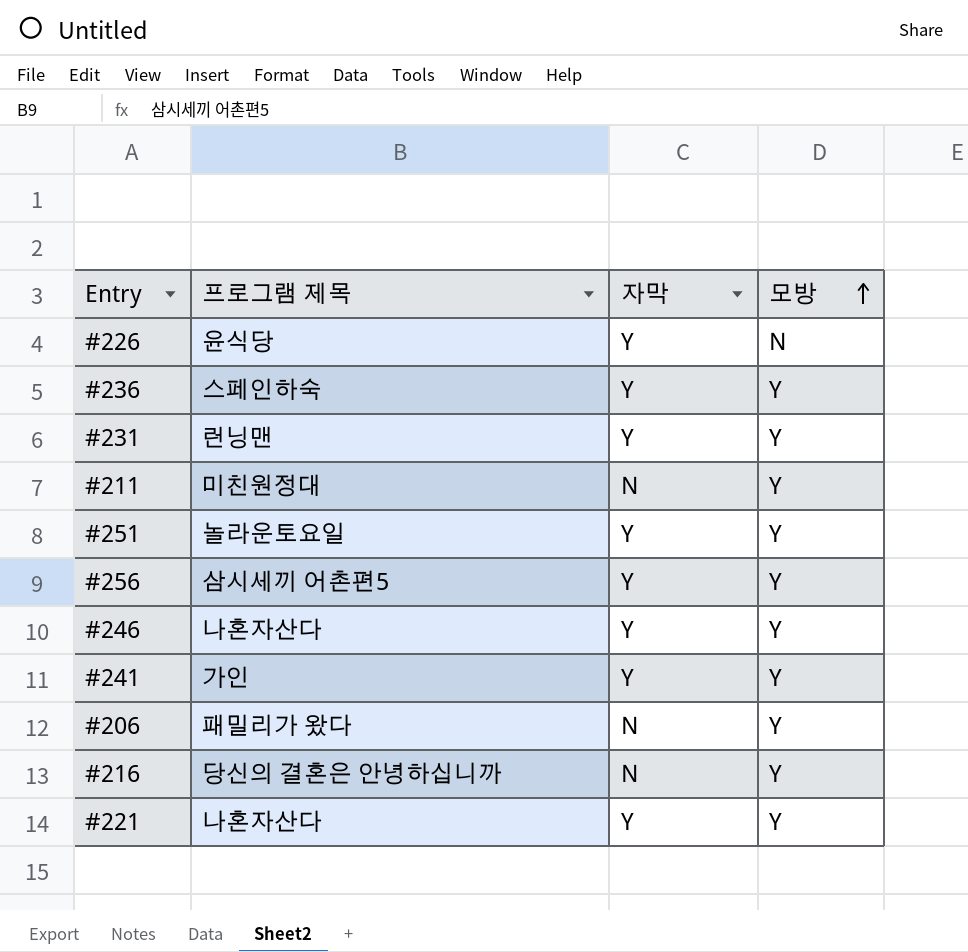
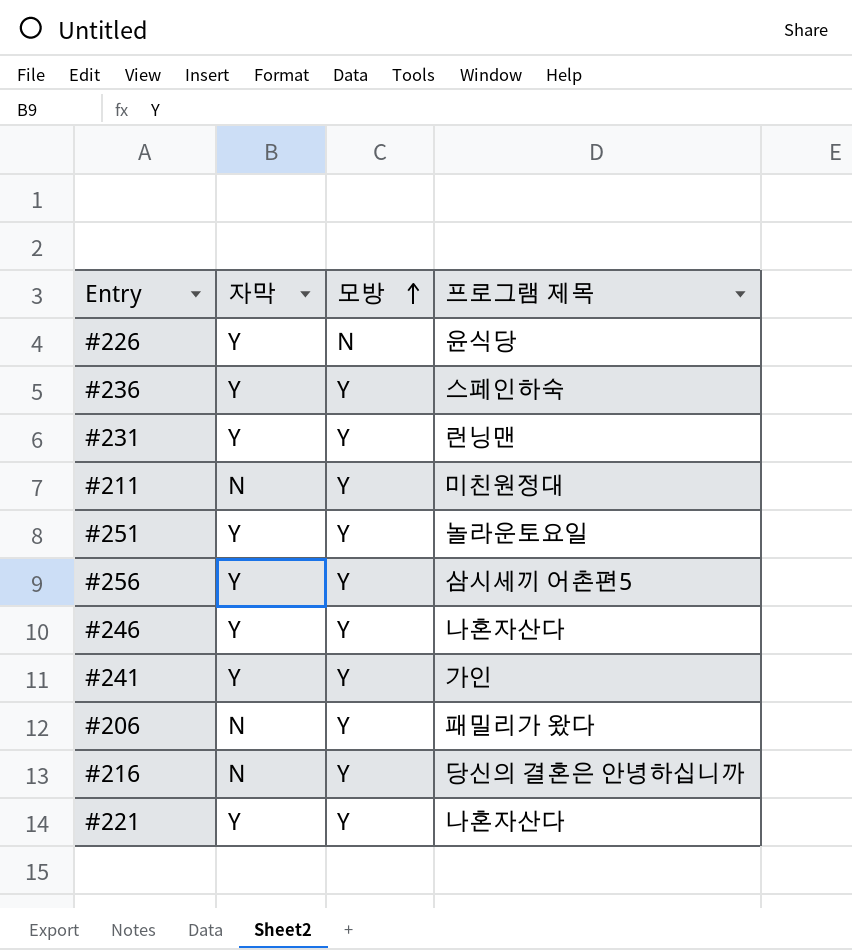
column 프로그램 제목 | position: 2 -> 4

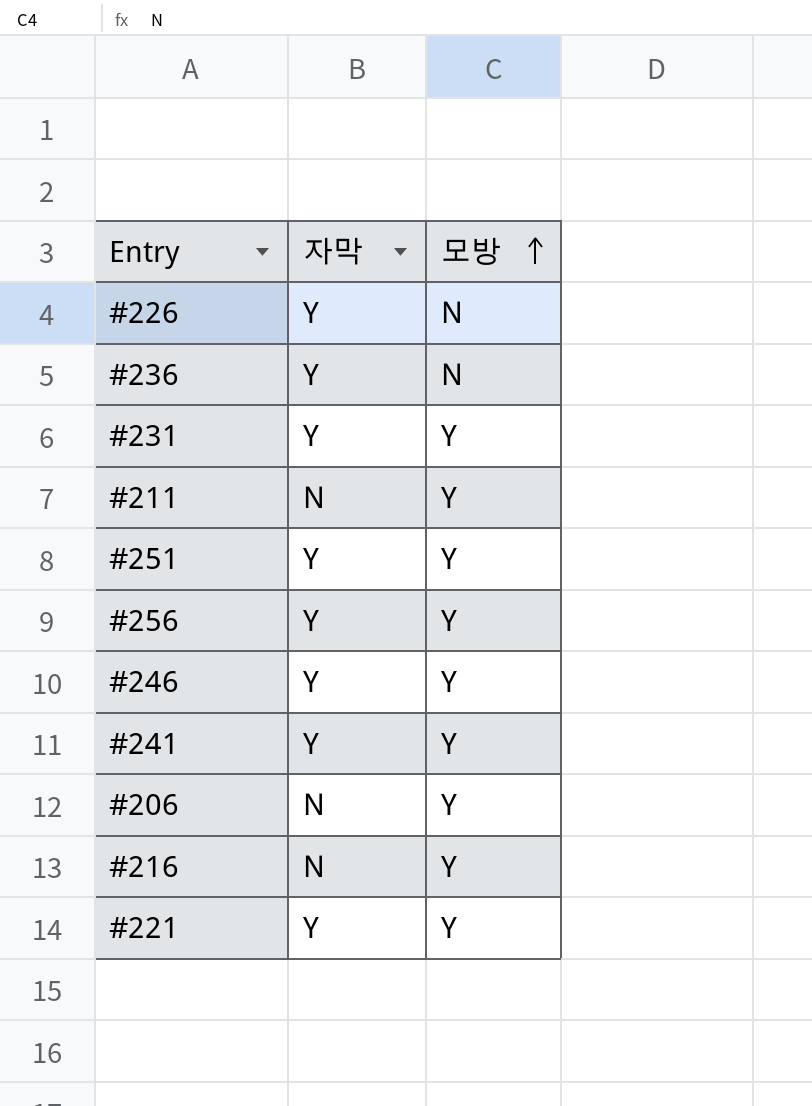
column 프로그램 제목 | position: 4 -> none
#236 | 모방: Y -> N

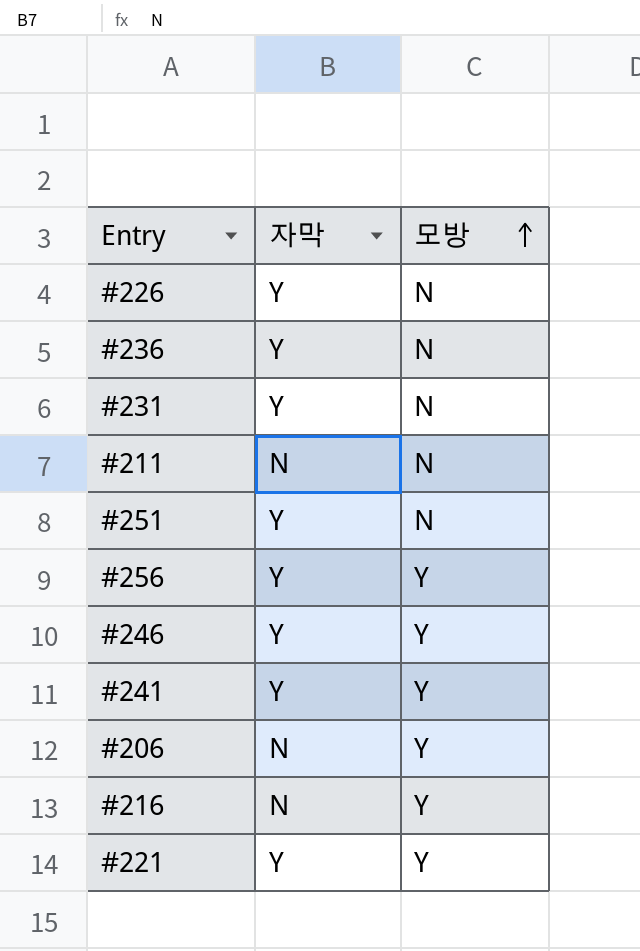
#231 | 모방: Y -> N
#211 | 모방: Y -> N
#251 | 모방: Y -> N

